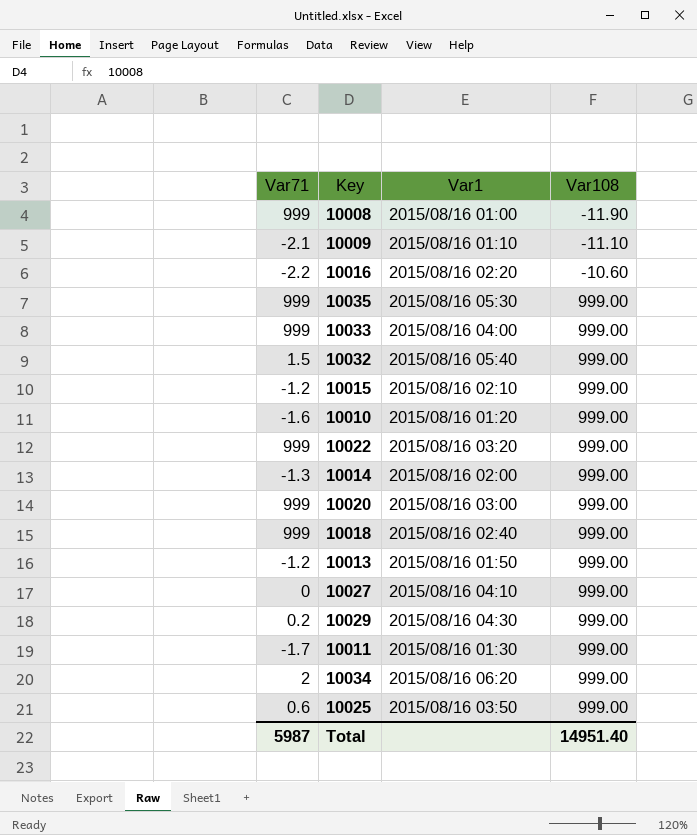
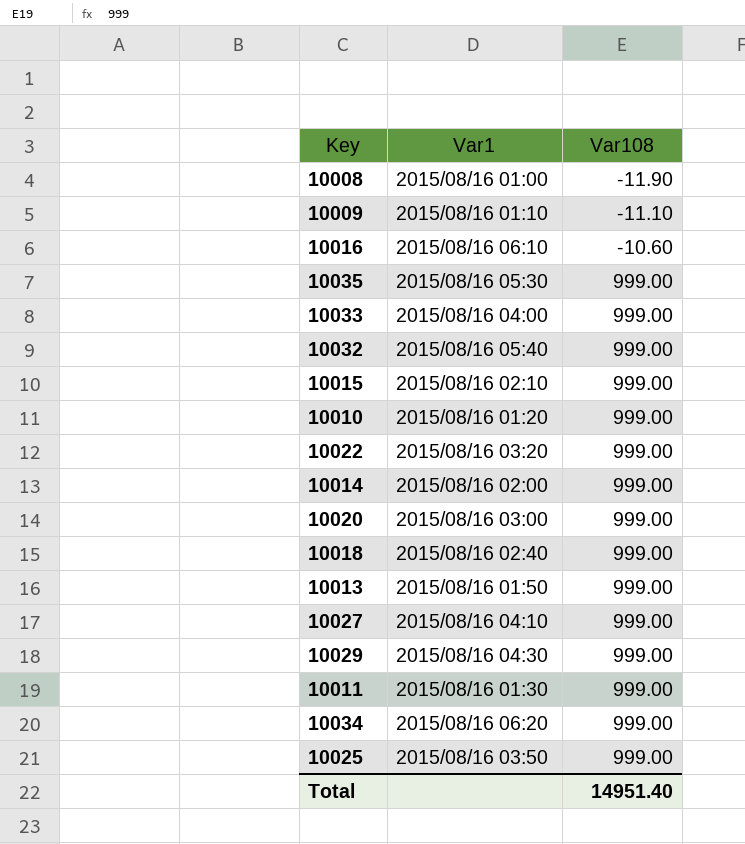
column Var71 | position: 1 -> none
10016 | Var1: 2015/08/16 02:20 -> 2015/08/16 06:10

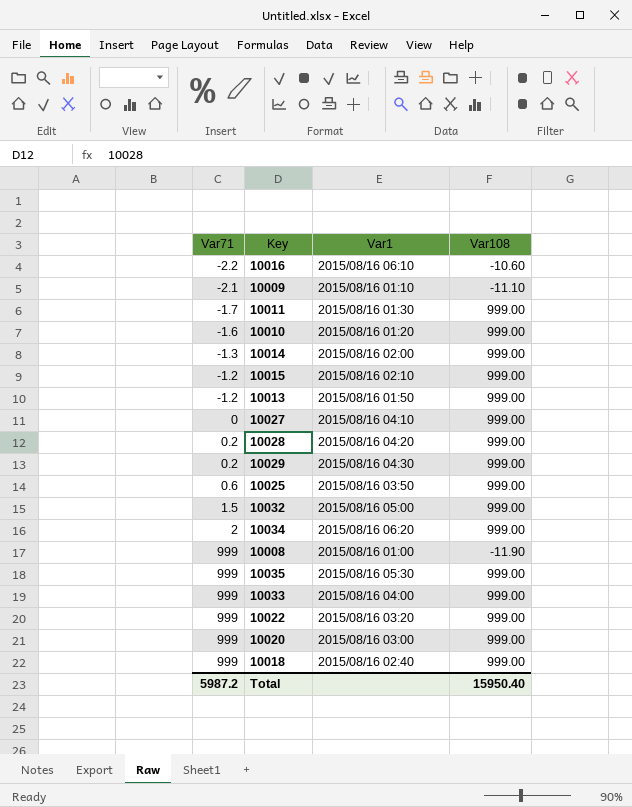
row order: Var108 ascending -> Var71 ascending
column Var71 | position: none -> 1
row 10028: none -> 0.2 | 2015/08/16 04:20 | 999.00
10032 | Var1: 2015/08/16 05:40 -> 2015/08/16 05:00
Total | Var108: 14951.40 -> 15950.40

